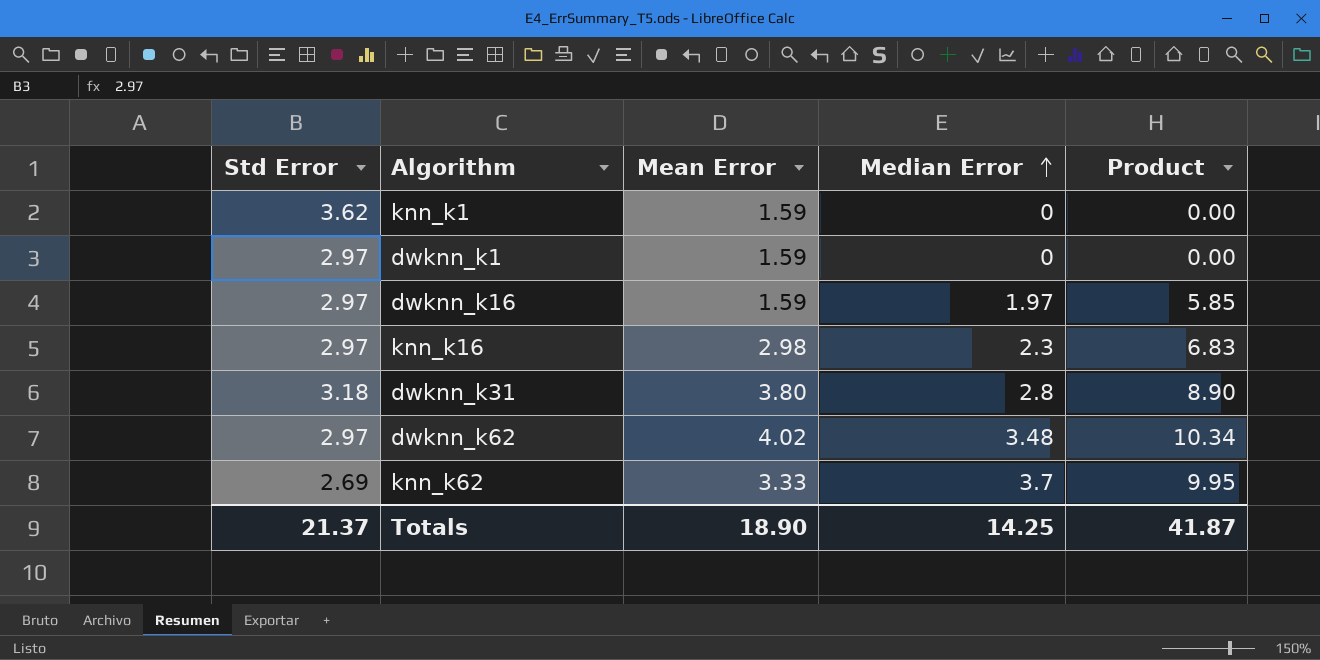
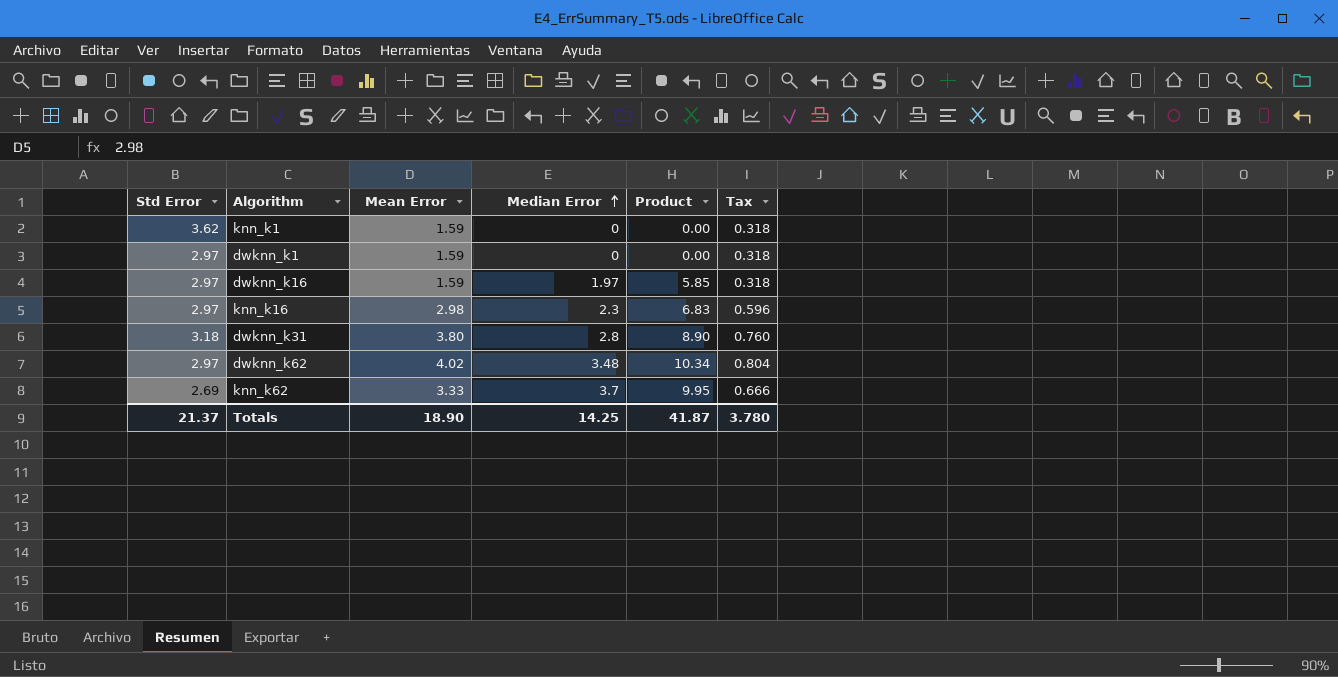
column Tax | formula: none -> [Mean Error] * 0.2

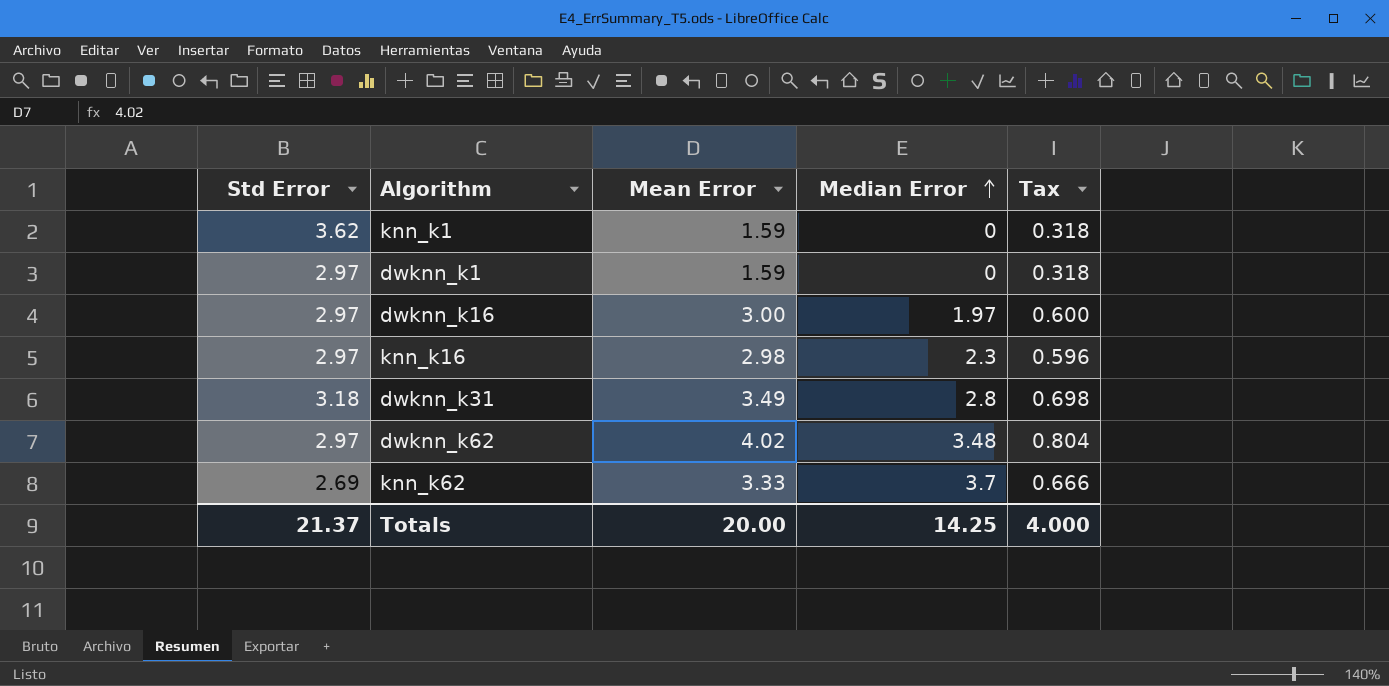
column Product | formula: [Std Error] * [Median Error] -> none
dwknn_k16 | Mean Error: 1.59 -> 3.00
dwknn_k16 | Tax: 0.318 -> 0.600
dwknn_k31 | Mean Error: 3.80 -> 3.49
dwknn_k31 | Tax: 0.760 -> 0.698
Totals | Mean Error: 18.90 -> 20.00
Totals | Tax: 3.780 -> 4.000

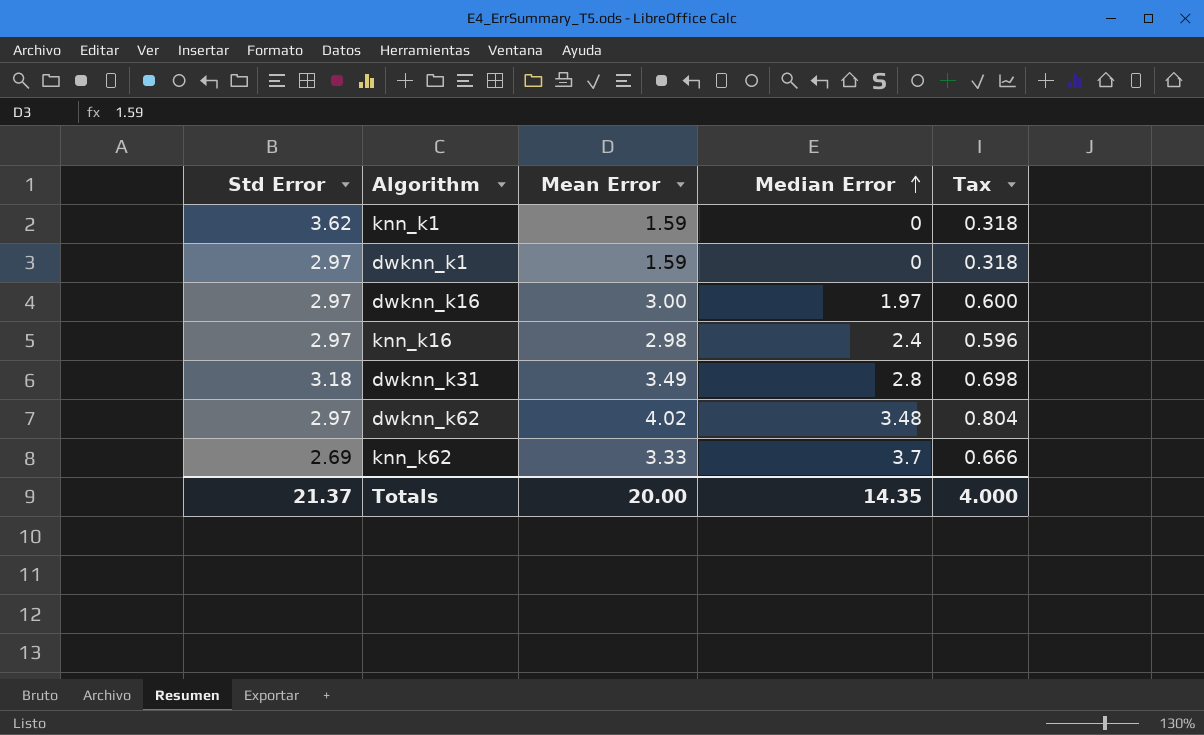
knn_k16 | Median Error: 2.3 -> 2.4
Totals | Median Error: 14.25 -> 14.35

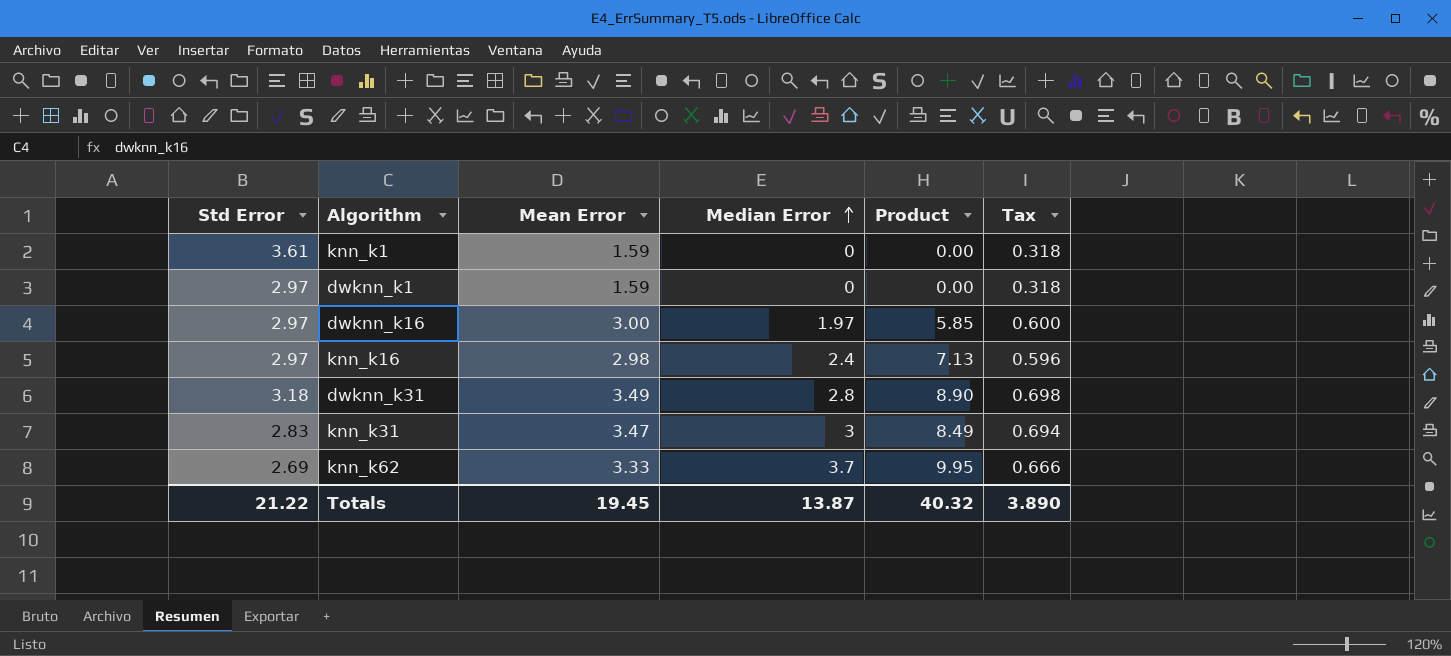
column Product | formula: none -> [Std Error] * [Median Error]
row dwknn_k62: 2.97 | 4.02 | 3.48 | 0.804 -> none
knn_k1 | Std Error: 3.62 -> 3.61
row knn_k31: none -> 2.83 | 3.47 | 3 | 8.49 | 0.694
Totals | Std Error: 21.37 -> 21.22
Totals | Mean Error: 20.00 -> 19.45
Totals | Median Error: 14.35 -> 13.87
Totals | Tax: 4.000 -> 3.890

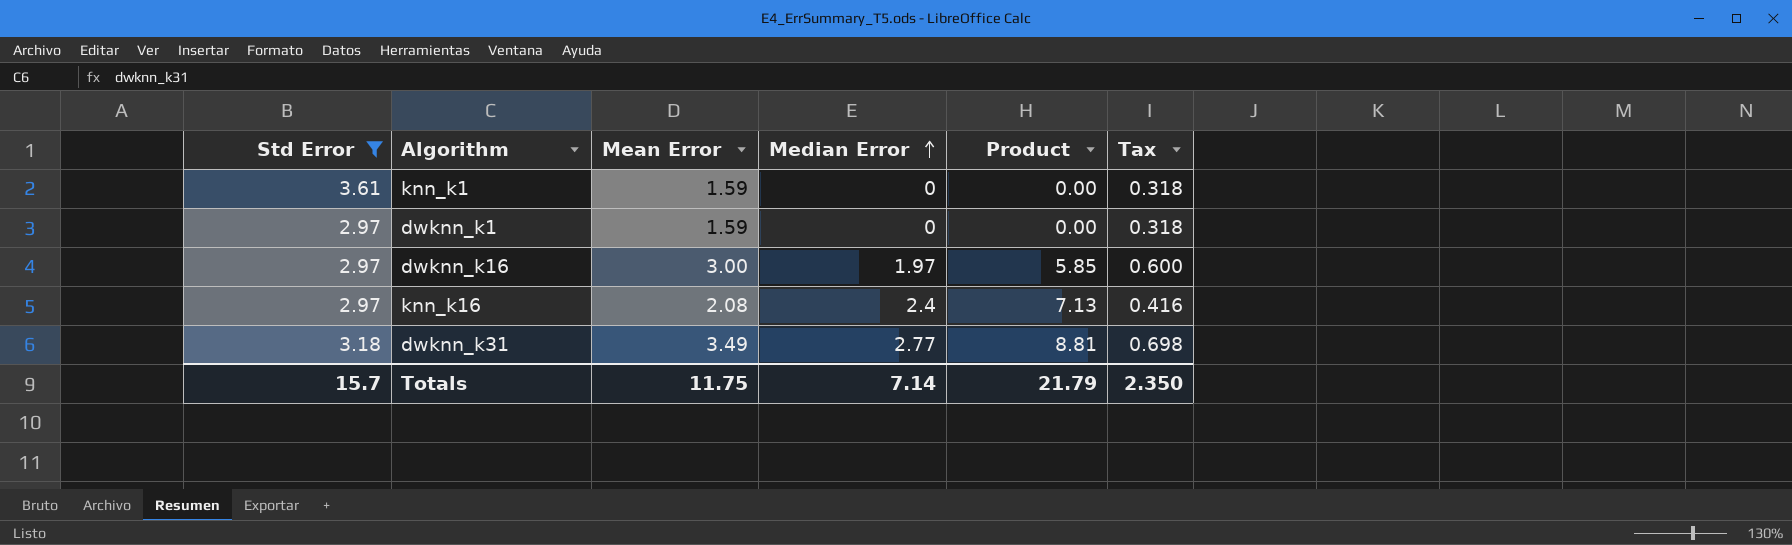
filter: none -> Std Error >= 2.97
knn_k16 | Mean Error: 2.98 -> 2.08
knn_k16 | Tax: 0.596 -> 0.416
dwknn_k31 | Median Error: 2.8 -> 2.77
dwknn_k31 | Product: 8.90 -> 8.81
Totals | Std Error: 21.22 -> 15.7
Totals | Mean Error: 19.45 -> 11.75
Totals | Median Error: 13.87 -> 7.14
Totals | Product: 40.32 -> 21.79
Totals | Tax: 3.890 -> 2.350

